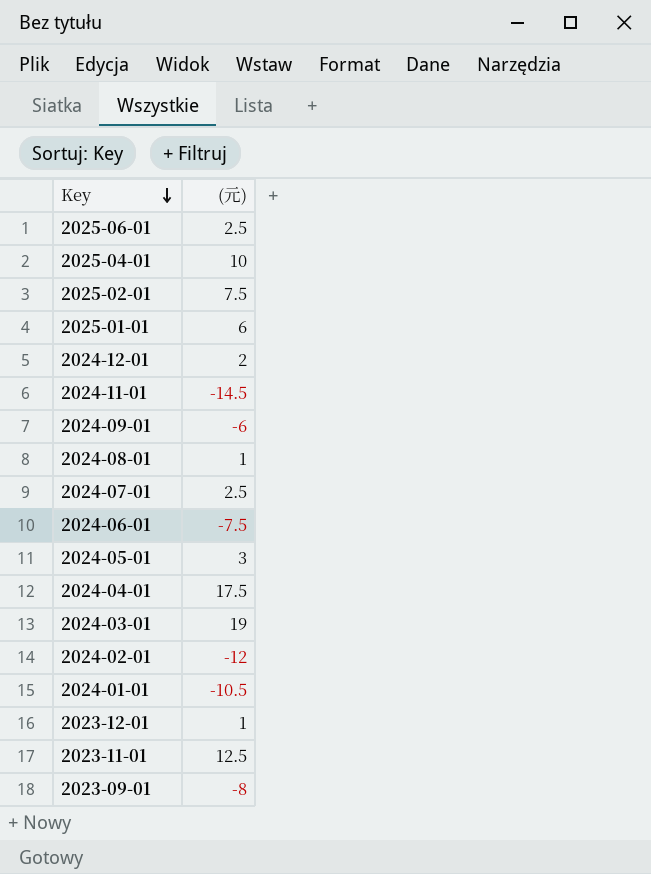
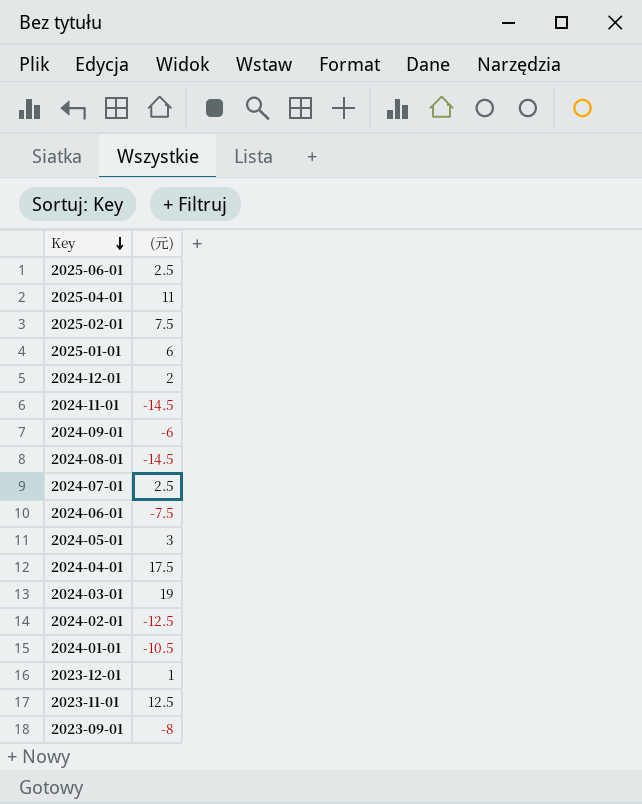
2025-04-01 | (元): 10 -> 11
2024-08-01 | (元): 1 -> -14.5
2024-02-01 | (元): -12 -> -12.5

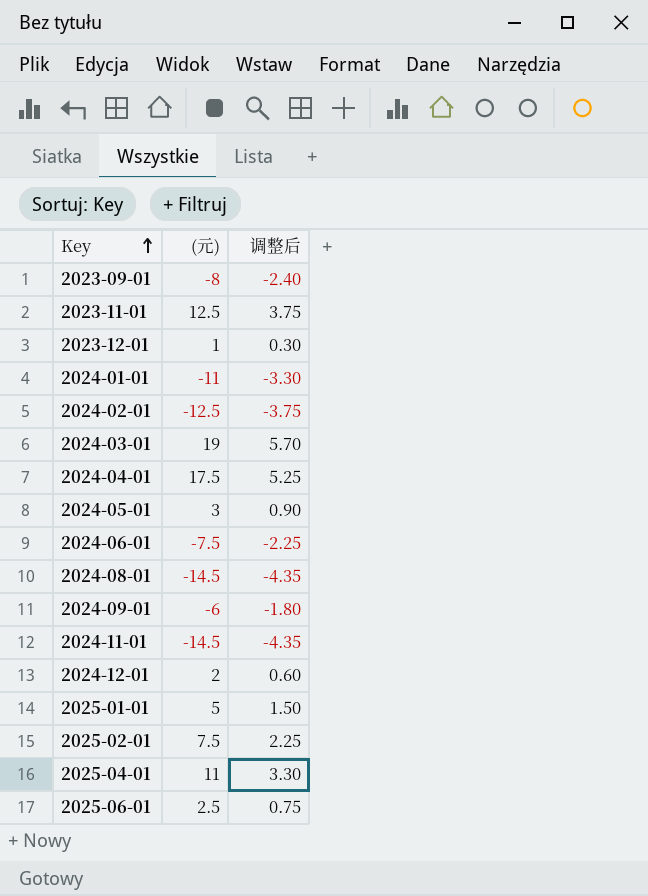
row order: Key descending -> Key ascending
column 调整后 | formula: none -> [(元)] * 0.3
row 2024-07-01: 2.5 -> none
2024-01-01 | (元): -10.5 -> -11
2025-01-01 | (元): 6 -> 5

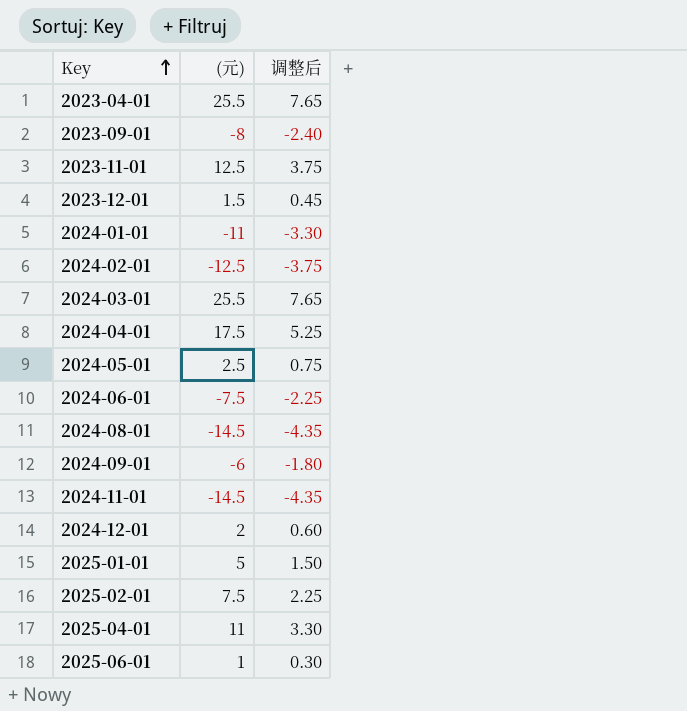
row 2023-04-01: none -> 25.5 | 7.65
2023-12-01 | (元): 1 -> 1.5
2023-12-01 | 调整后: 0.30 -> 0.45
2024-03-01 | (元): 19 -> 25.5
2024-03-01 | 调整后: 5.70 -> 7.65
2024-05-01 | (元): 3 -> 2.5
2024-05-01 | 调整后: 0.90 -> 0.75
2025-06-01 | (元): 2.5 -> 1
2025-06-01 | 调整后: 0.75 -> 0.30

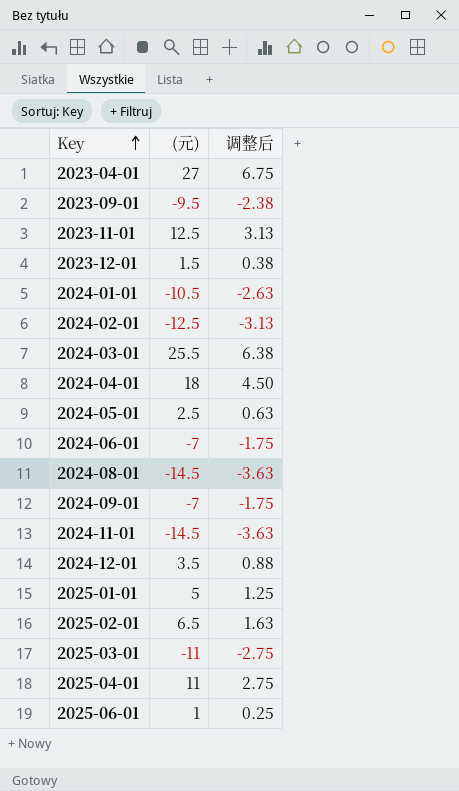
column 调整后 | formula: [(元)] * 0.3 -> [(元)] * 0.25
2023-04-01 | (元): 25.5 -> 27
2023-09-01 | (元): -8 -> -9.5
2024-01-01 | (元): -11 -> -10.5
2024-04-01 | (元): 17.5 -> 18
2024-06-01 | (元): -7.5 -> -7
2024-09-01 | (元): -6 -> -7
2024-12-01 | (元): 2 -> 3.5
2025-02-01 | (元): 7.5 -> 6.5
row 2025-03-01: none -> -11 | -2.75

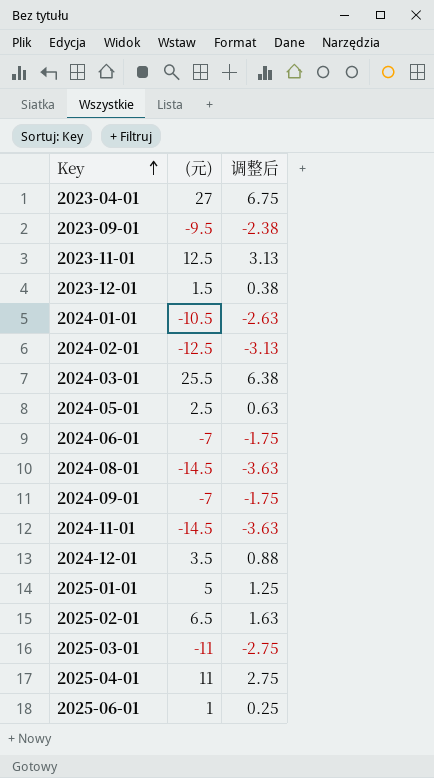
row 2024-04-01: 18 | 4.50 -> none

